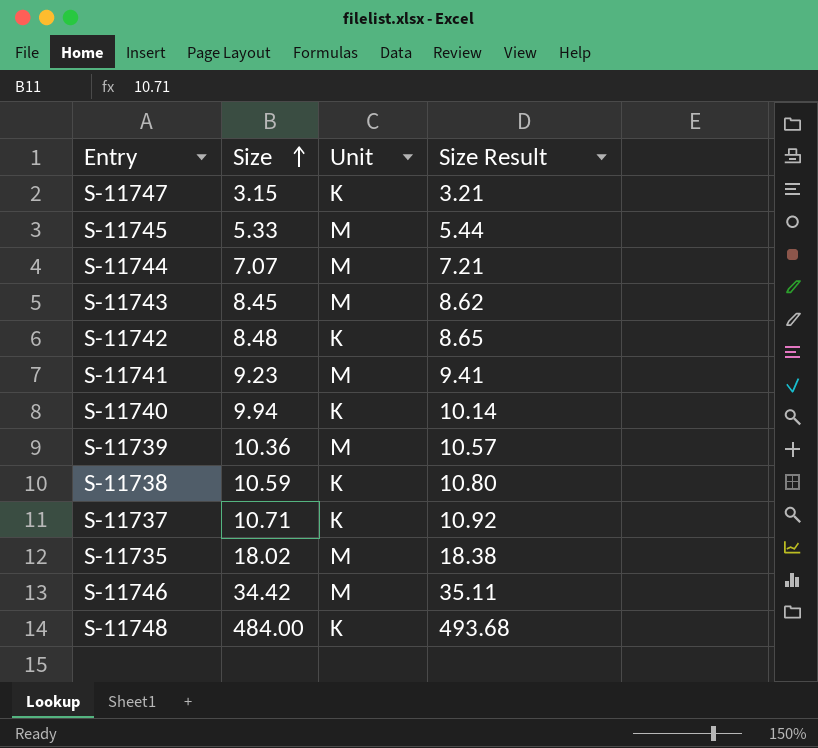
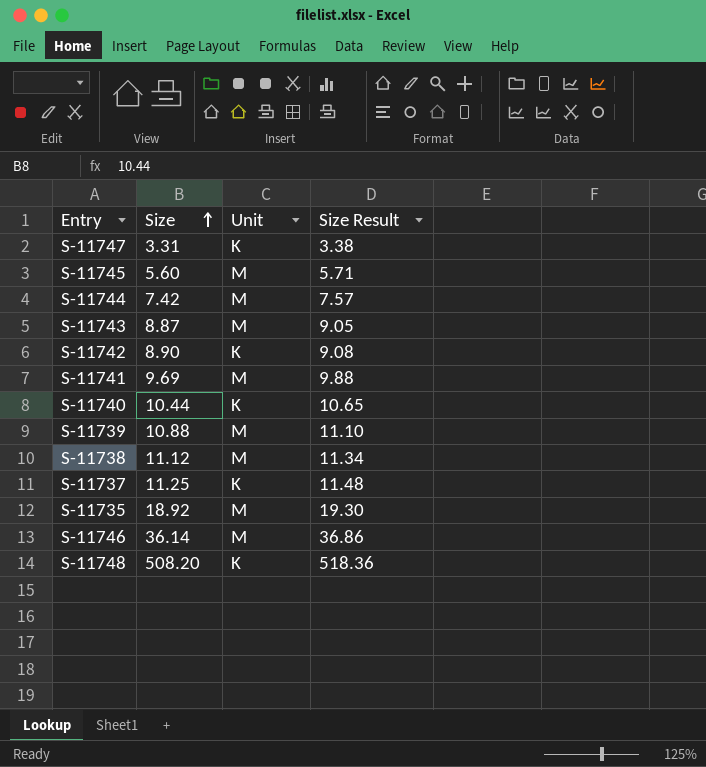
S-11747 | Size: 3.15 -> 3.31
S-11747 | Size Result: 3.21 -> 3.38
S-11745 | Size: 5.33 -> 5.60
S-11745 | Size Result: 5.44 -> 5.71
S-11744 | Size: 7.07 -> 7.42
S-11744 | Size Result: 7.21 -> 7.57
S-11743 | Size: 8.45 -> 8.87
S-11743 | Size Result: 8.62 -> 9.05
S-11742 | Size: 8.48 -> 8.90
S-11742 | Size Result: 8.65 -> 9.08
S-11741 | Size: 9.23 -> 9.69
S-11741 | Size Result: 9.41 -> 9.88
S-11740 | Size: 9.94 -> 10.44
S-11740 | Size Result: 10.14 -> 10.65
S-11739 | Size: 10.36 -> 10.88
S-11739 | Size Result: 10.57 -> 11.10
S-11738 | Size: 10.59 -> 11.12
S-11738 | Unit: K -> M
S-11738 | Size Result: 10.80 -> 11.34
S-11737 | Size: 10.71 -> 11.25
S-11737 | Size Result: 10.92 -> 11.48
S-11735 | Size: 18.02 -> 18.92
S-11735 | Size Result: 18.38 -> 19.30
S-11746 | Size: 34.42 -> 36.14
S-11746 | Size Result: 35.11 -> 36.86
S-11748 | Size: 484.00 -> 508.20
S-11748 | Size Result: 493.68 -> 518.36

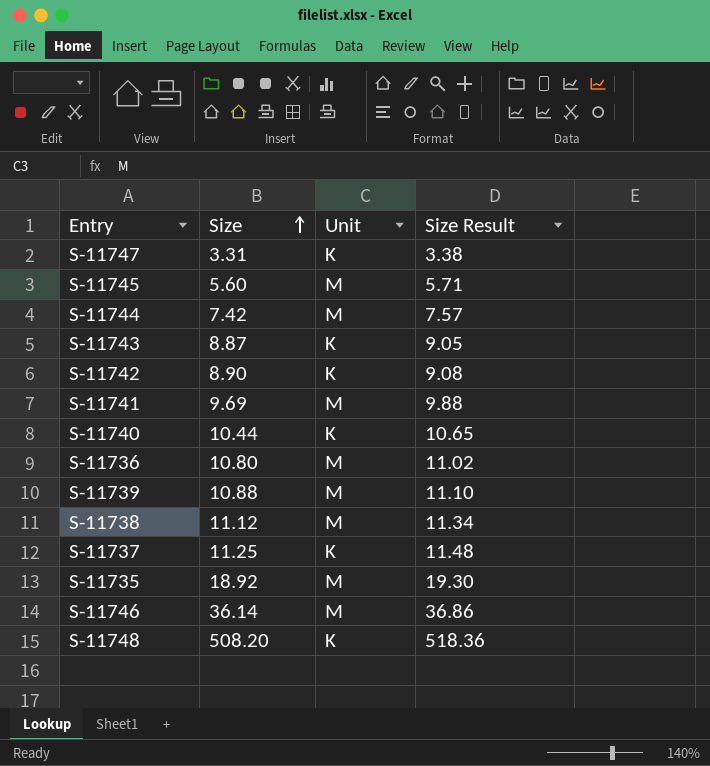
S-11743 | Unit: M -> K
row S-11736: none -> 10.80 | M | 11.02

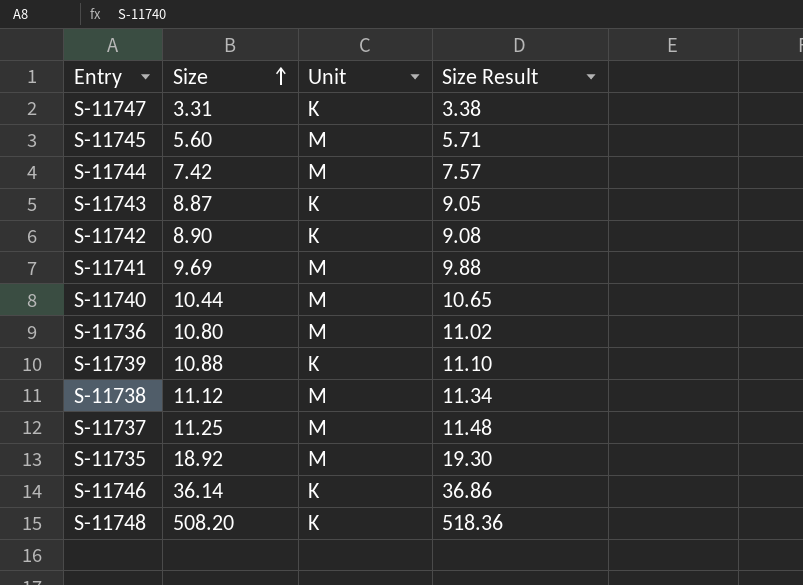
S-11740 | Unit: K -> M
S-11739 | Unit: M -> K
S-11737 | Unit: K -> M
S-11746 | Unit: M -> K

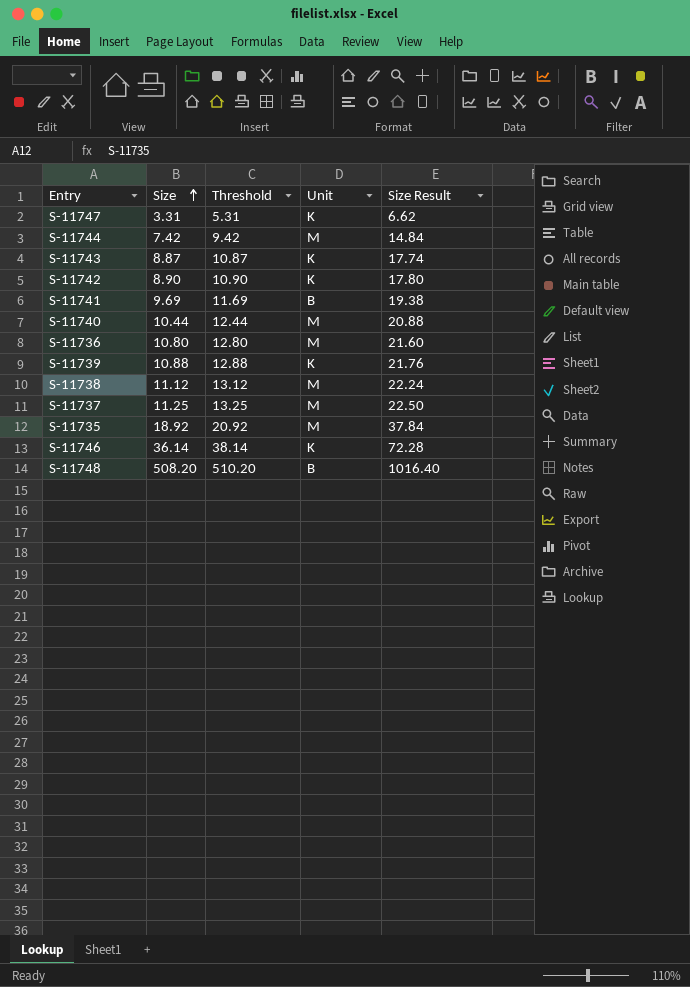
column Threshold | formula: none -> [Size] + 2
column Size Result | formula: [Size] * 1.02 -> [Size] * 2
row S-11745: 5.60 | M | 5.71 -> none
S-11741 | Unit: M -> B
S-11748 | Unit: K -> B

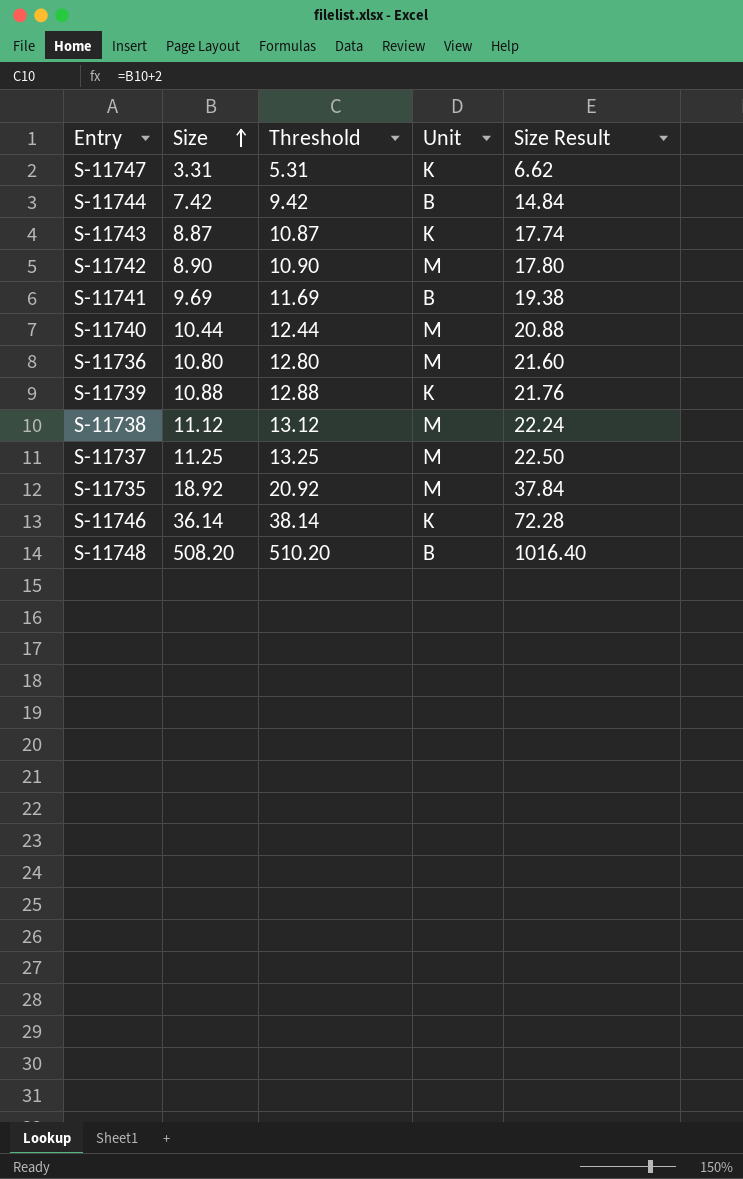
S-11744 | Unit: M -> B
S-11742 | Unit: K -> M

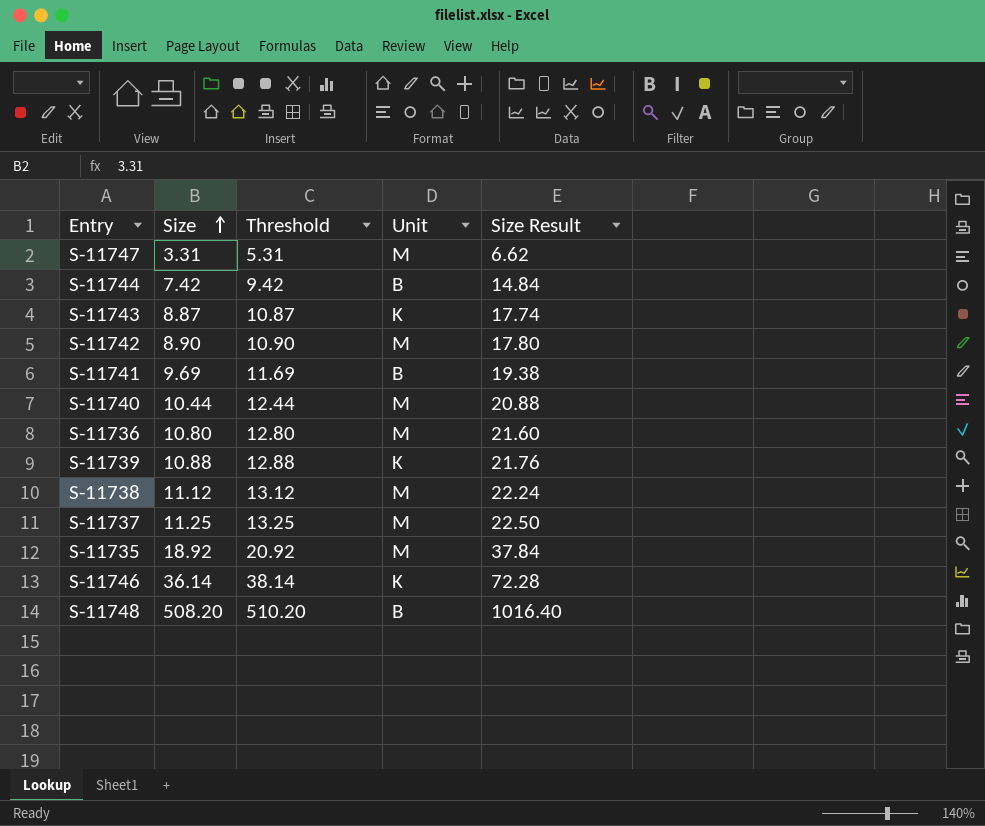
S-11747 | Unit: K -> M

